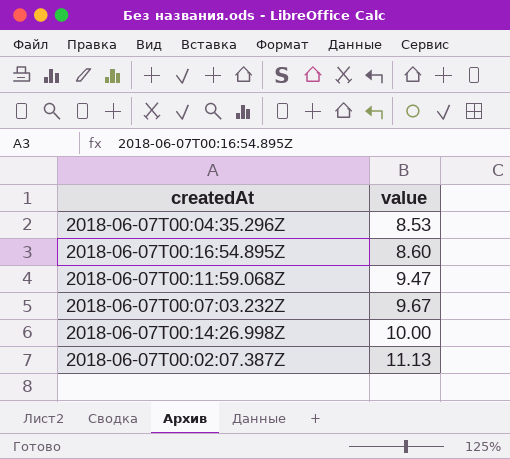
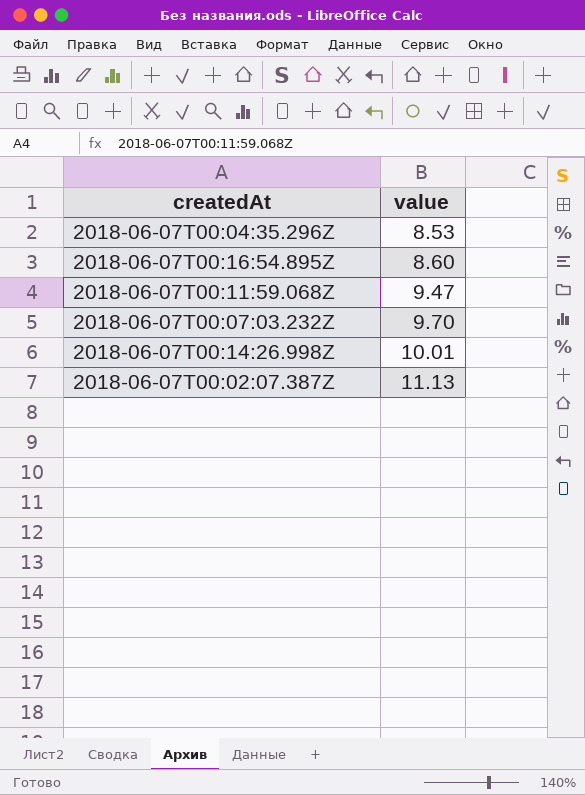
2018-06-07T00:07:03.232Z | value: 9.67 -> 9.70
2018-06-07T00:14:26.998Z | value: 10.00 -> 10.01

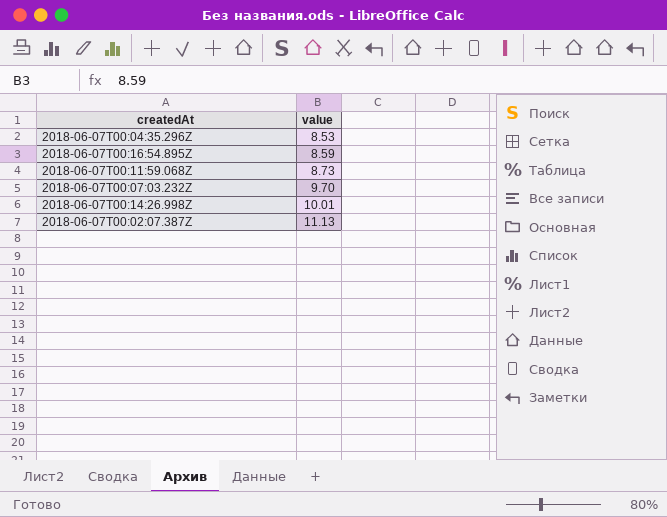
2018-06-07T00:16:54.895Z | value: 8.60 -> 8.59
2018-06-07T00:11:59.068Z | value: 9.47 -> 8.73

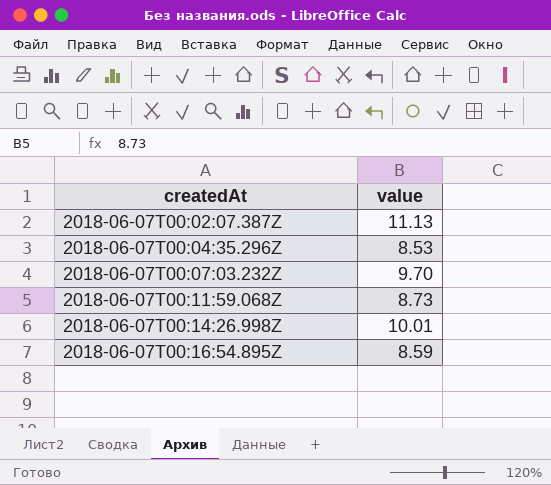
row order: value ascending -> createdAt ascending

